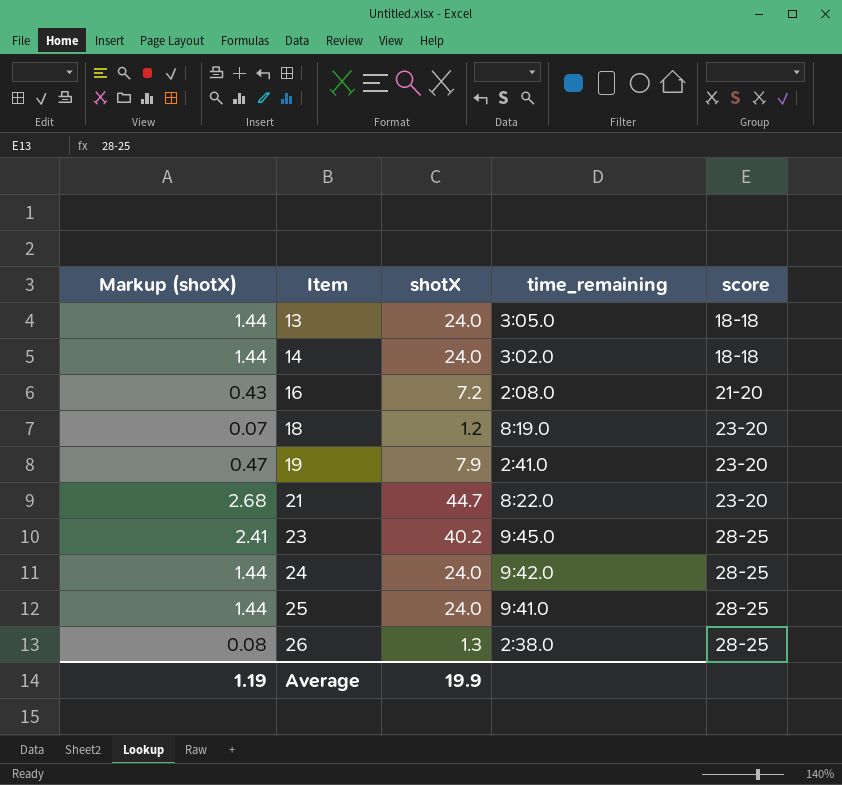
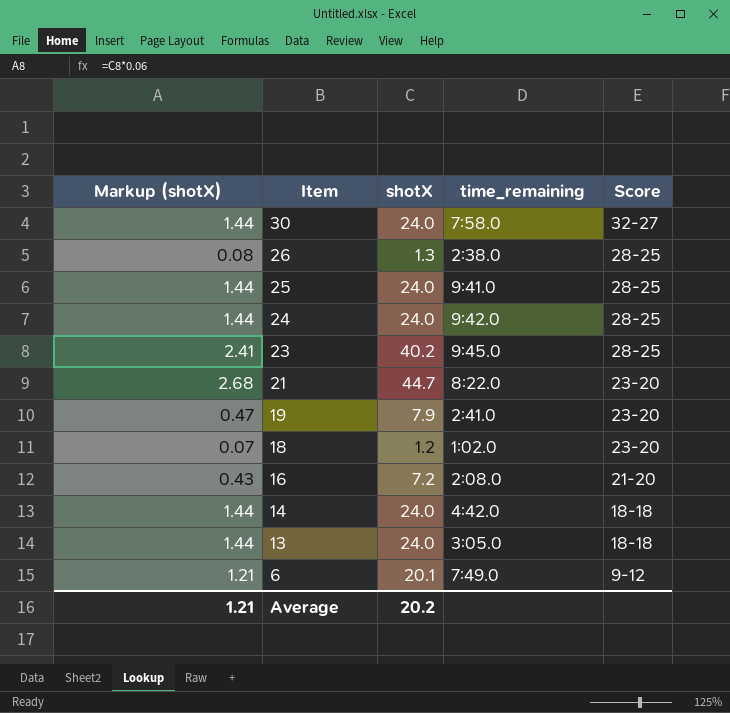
row order: Item ascending -> Item descending
column name: score -> Score
row 30: none -> 1.44 | 24.0 | 7:58.0 | 32-27
18 | time_remaining: 8:19.0 -> 1:02.0
14 | time_remaining: 3:02.0 -> 4:42.0
row 6: none -> 1.21 | 20.1 | 7:49.0 | 9-12
Average | Markup (shotX): 1.19 -> 1.21
Average | shotX: 19.9 -> 20.2

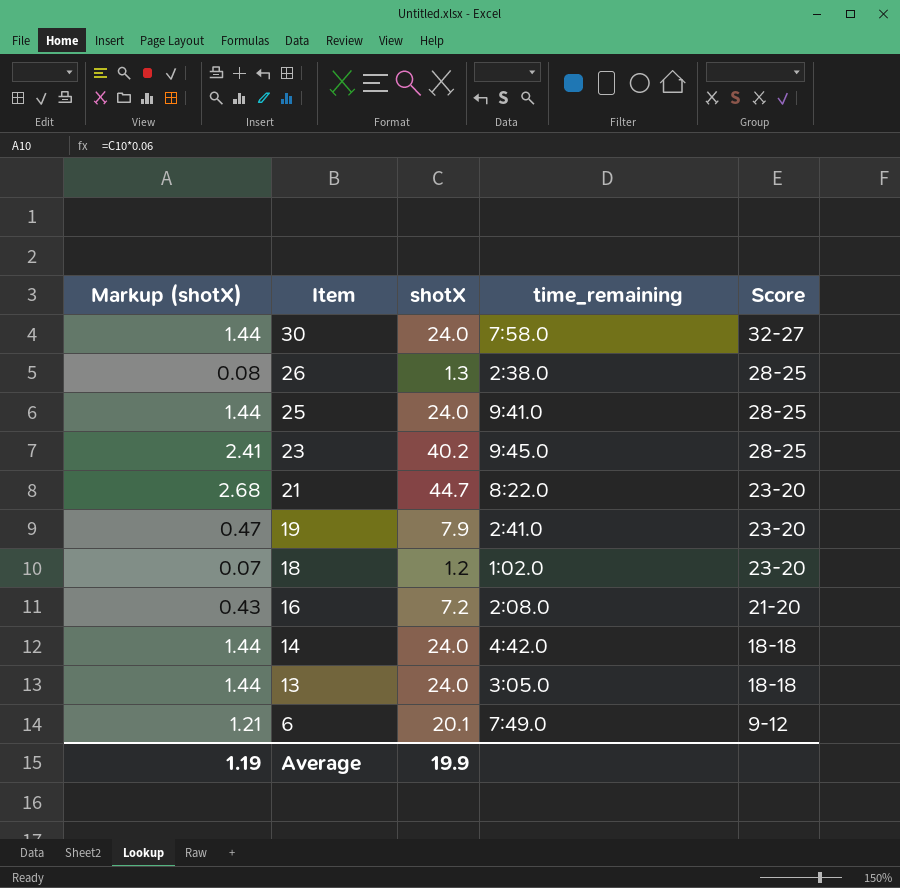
row 24: 1.44 | 24.0 | 9:42.0 | 28-25 -> none
Average | Markup (shotX): 1.21 -> 1.19
Average | shotX: 20.2 -> 19.9

